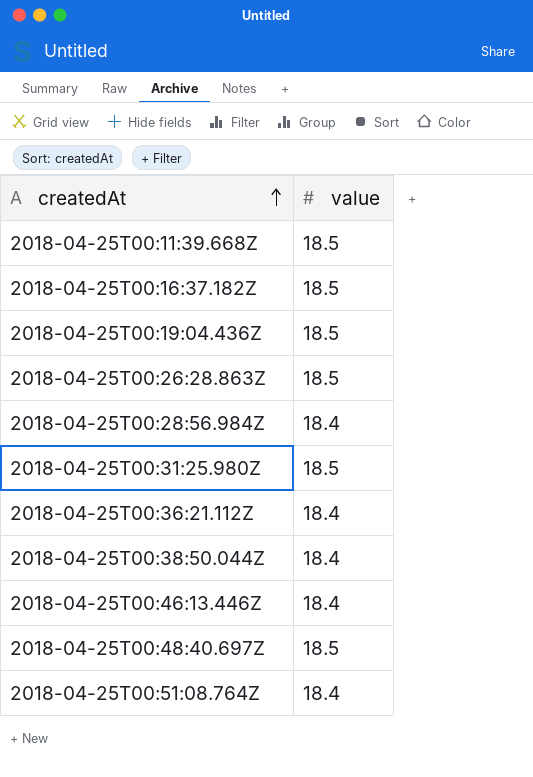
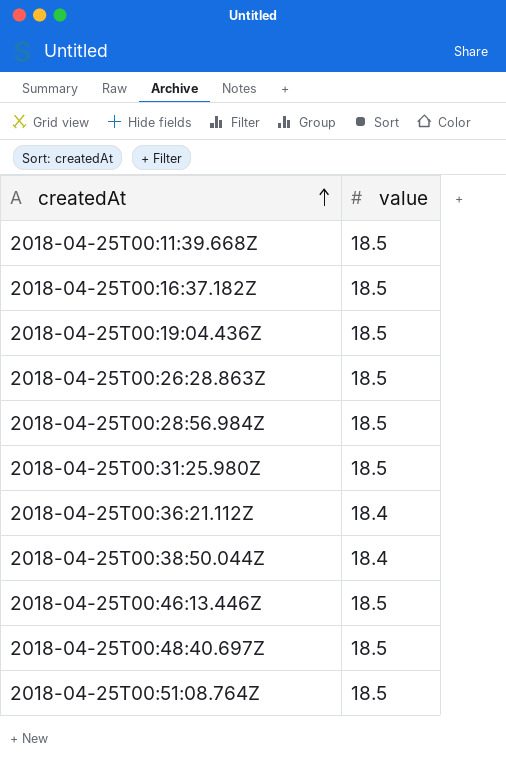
2018-04-25T00:28:56.984Z | value: 18.4 -> 18.5
2018-04-25T00:46:13.446Z | value: 18.4 -> 18.5
2018-04-25T00:51:08.764Z | value: 18.4 -> 18.5

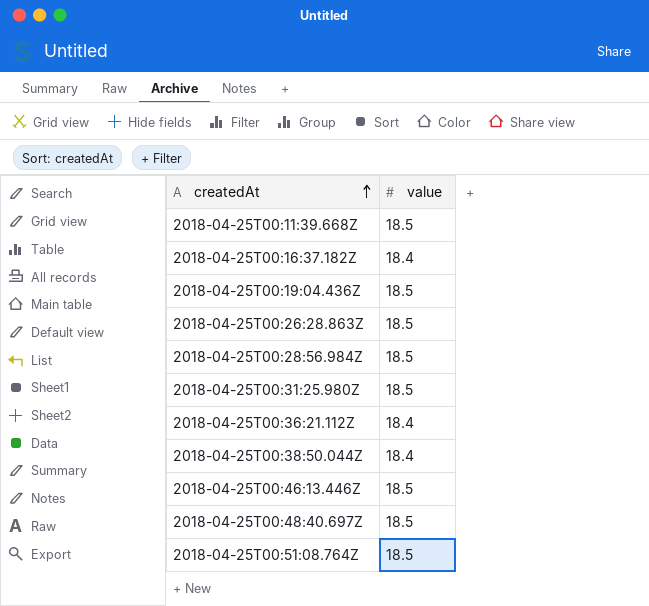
2018-04-25T00:16:37.182Z | value: 18.5 -> 18.4

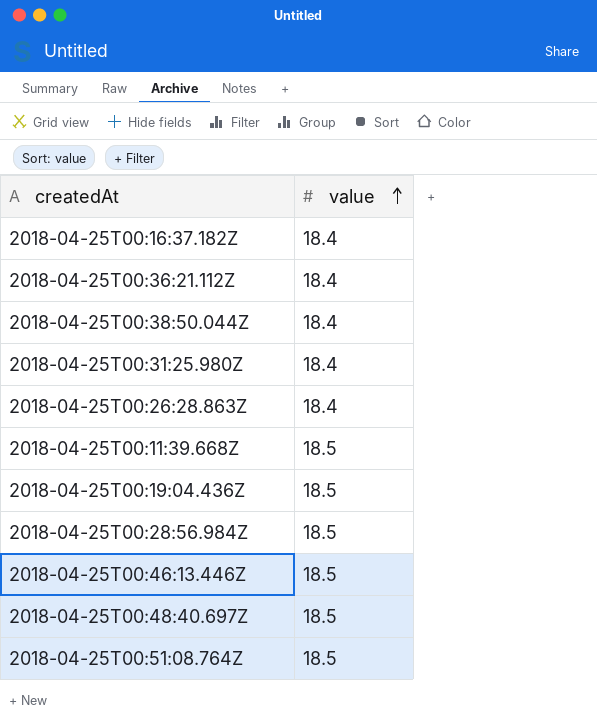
row order: createdAt ascending -> value ascending
2018-04-25T00:31:25.980Z | value: 18.5 -> 18.4
2018-04-25T00:26:28.863Z | value: 18.5 -> 18.4

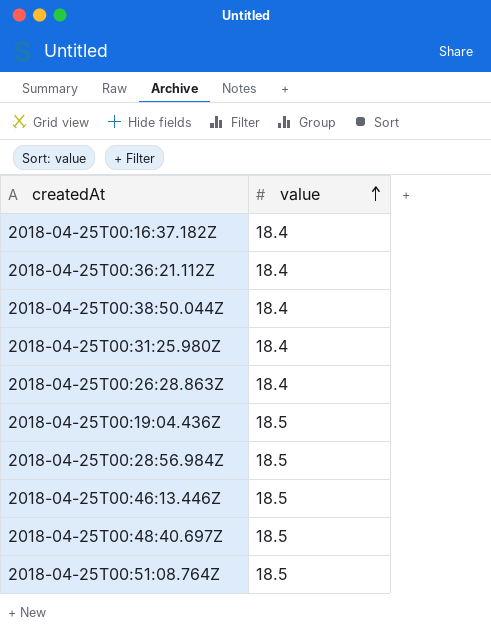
row 2018-04-25T00:11:39.668Z: 18.5 -> none

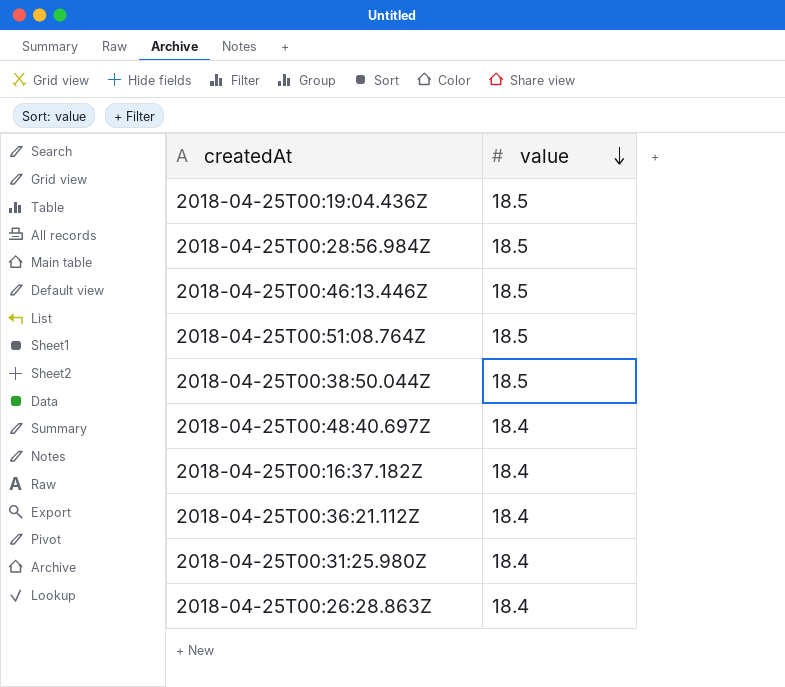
row order: value ascending -> value descending
2018-04-25T00:38:50.044Z | value: 18.4 -> 18.5
2018-04-25T00:48:40.697Z | value: 18.5 -> 18.4

